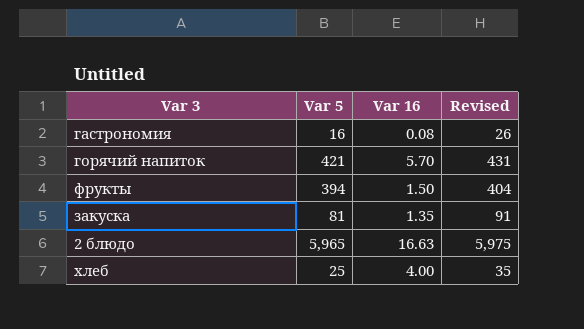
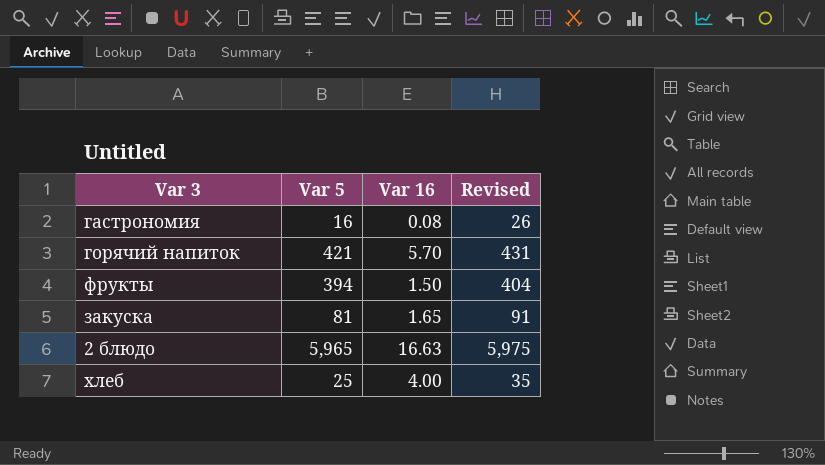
закуска | Var 16: 1.35 -> 1.65

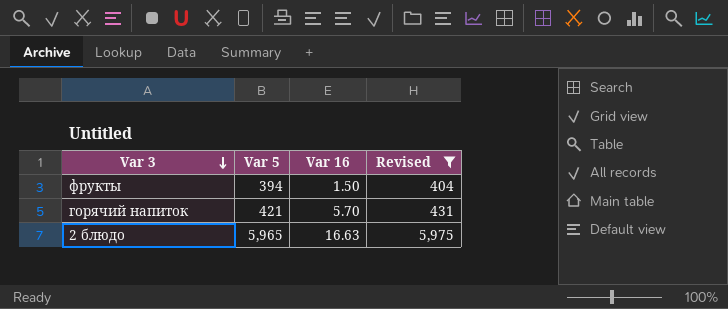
filter: none -> Revised >= 404
row order: none -> Var 3 descending

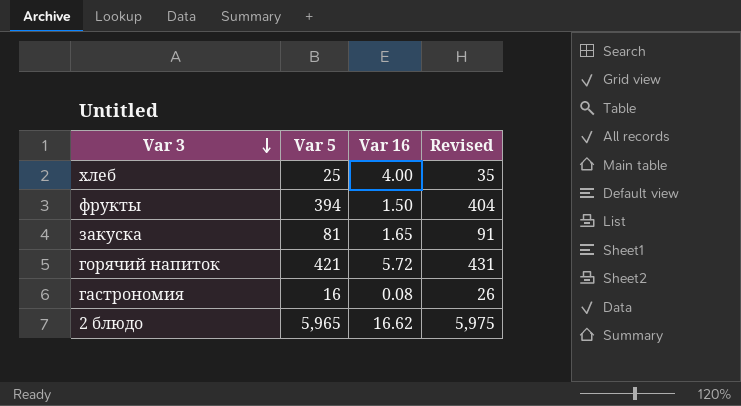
filter: Revised >= 404 -> none
горячий напиток | Var 16: 5.70 -> 5.72
2 блюдо | Var 16: 16.63 -> 16.62

